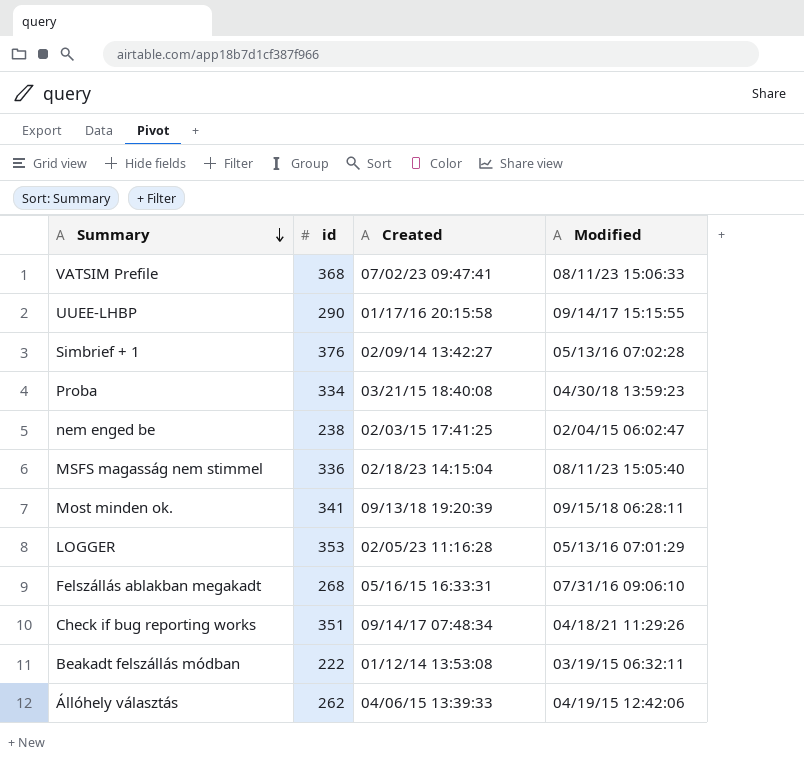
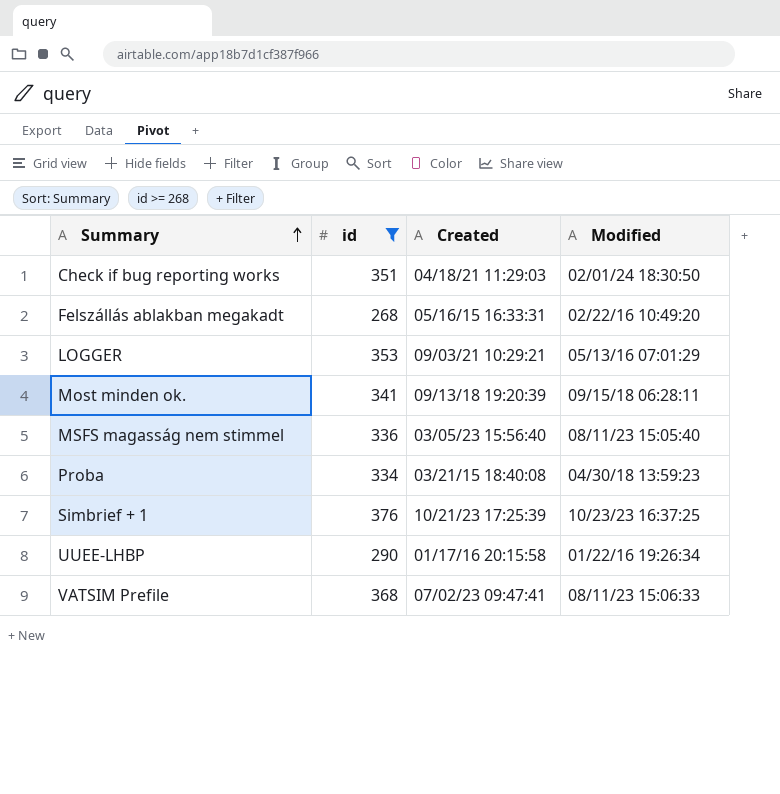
filter: none -> id >= 268
row order: Summary descending -> Summary ascending
Check if bug reporting works | Created: 09/14/17 07:48:34 -> 04/18/21 11:29:03
Check if bug reporting works | Modified: 04/18/21 11:29:26 -> 02/01/24 18:30:50
Felszállás ablakban megakadt | Modified: 07/31/16 09:06:10 -> 02/22/16 10:49:20
LOGGER | Created: 02/05/23 11:16:28 -> 09/03/21 10:29:21
MSFS magasság nem stimmel | Created: 02/18/23 14:15:04 -> 03/05/23 15:56:40
Simbrief + 1 | Created: 02/09/14 13:42:27 -> 10/21/23 17:25:39
Simbrief + 1 | Modified: 05/13/16 07:02:28 -> 10/23/23 16:37:25
UUEE-LHBP | Modified: 09/14/17 15:15:55 -> 01/22/16 19:26:34

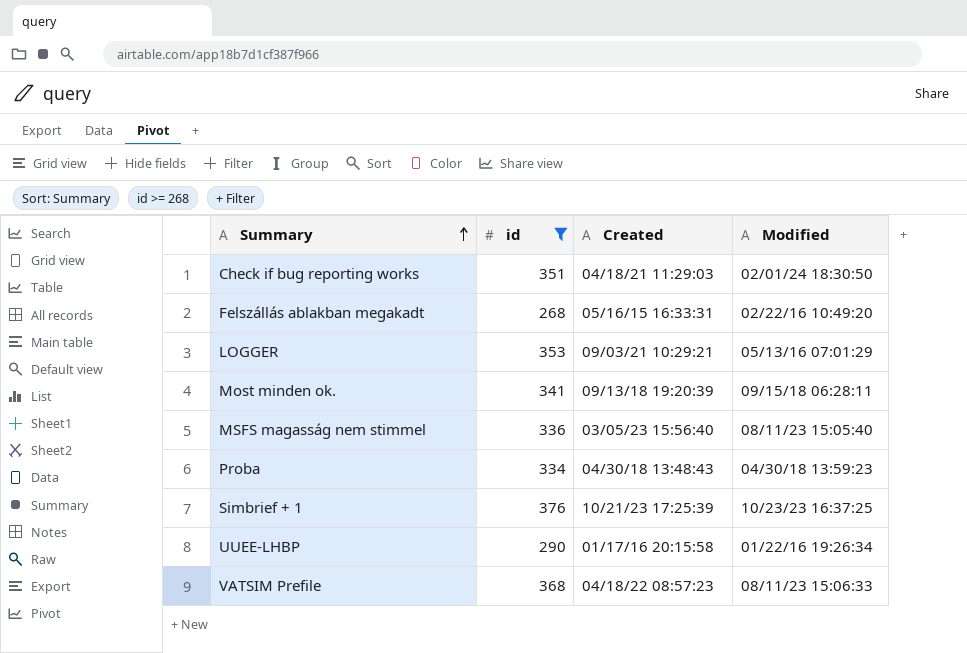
Proba | Created: 03/21/15 18:40:08 -> 04/30/18 13:48:43
VATSIM Prefile | Created: 07/02/23 09:47:41 -> 04/18/22 08:57:23

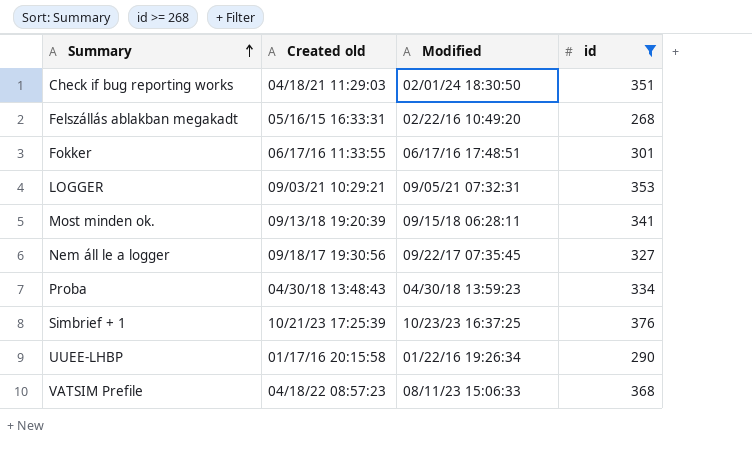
column name: Created -> Created old
column id | position: 2 -> 4
row MSFS magasság nem stimmel: 336 | 03/05/23 15:56:40 | 08/11/23 15:05:40 -> none
row Fokker: none -> 06/17/16 11:33:55 | 06/17/16 17:48:51 | 301
LOGGER | Modified: 05/13/16 07:01:29 -> 09/05/21 07:32:31
row Nem áll le a logger: none -> 09/18/17 19:30:56 | 09/22/17 07:35:45 | 327

